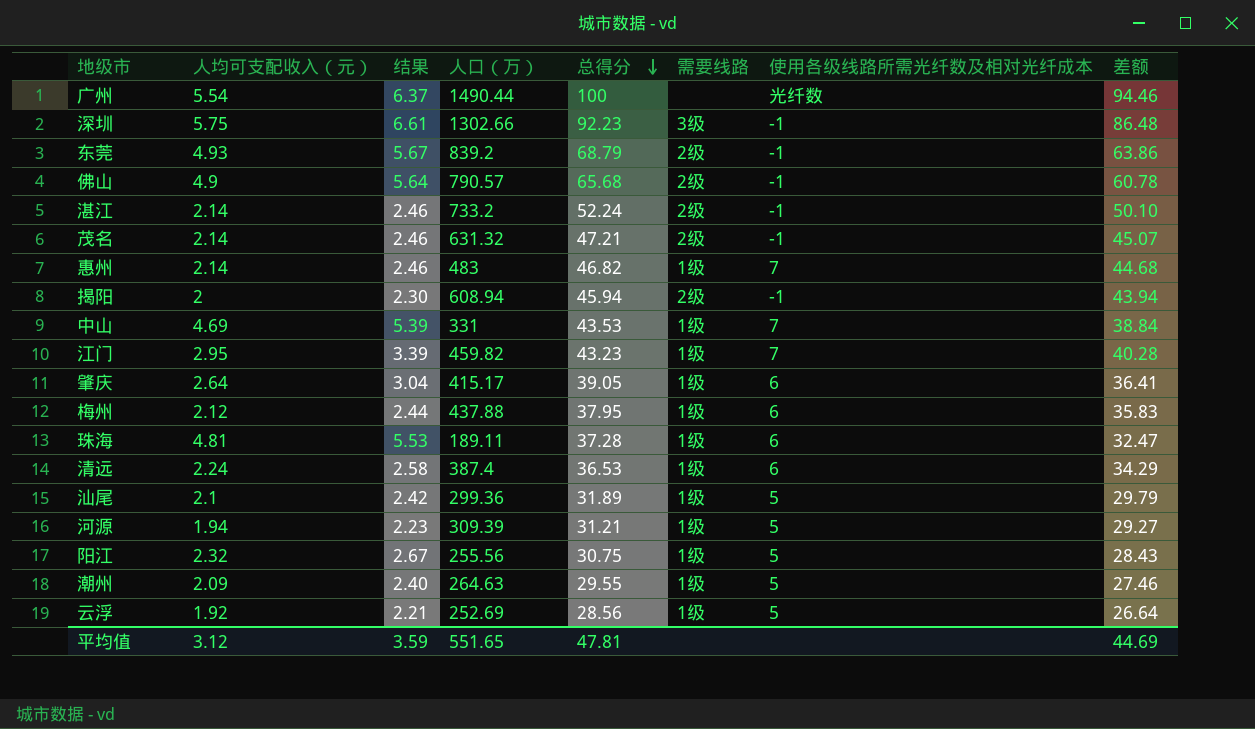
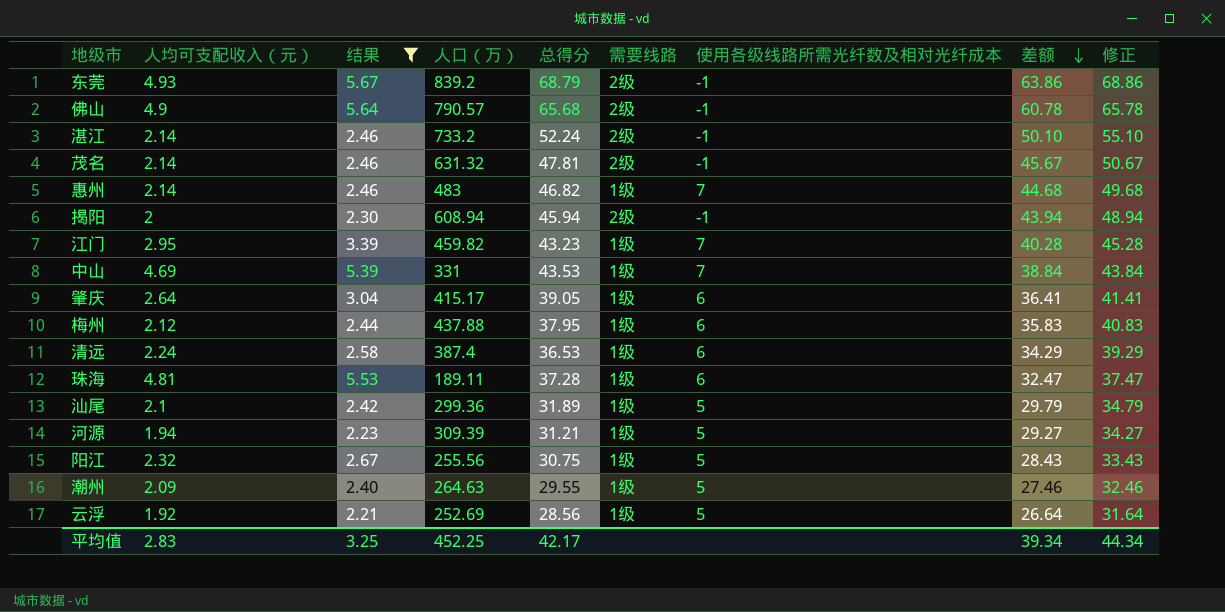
filter: none -> 结果 <= 5.67
row order: 总得分 descending -> 差额 descending
column 修正 | formula: none -> [差额] + 5
茂名 | 总得分: 47.21 -> 47.81
茂名 | 差额: 45.07 -> 45.67
平均值 | 人均可支配收入（元）: 3.12 -> 2.83
平均值 | 结果: 3.59 -> 3.25
平均值 | 人口（万）: 551.65 -> 452.25
平均值 | 总得分: 47.81 -> 42.17
平均值 | 差额: 44.69 -> 39.34

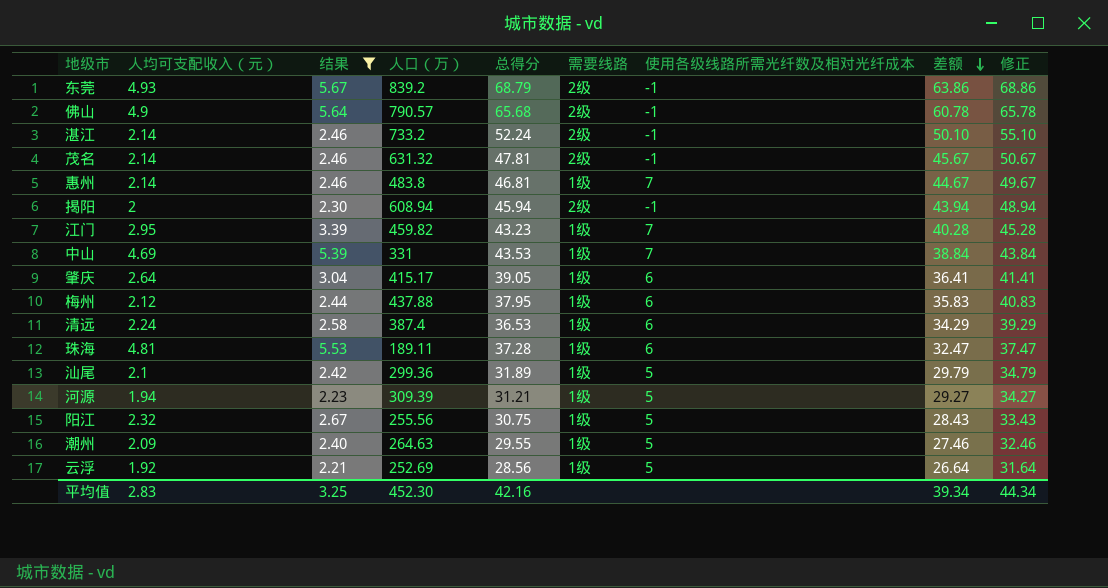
惠州 | 人口（万）: 483 -> 483.8
惠州 | 总得分: 46.82 -> 46.81
惠州 | 差额: 44.68 -> 44.67
惠州 | 修正: 49.68 -> 49.67
平均值 | 人口（万）: 452.25 -> 452.30
平均值 | 总得分: 42.17 -> 42.16

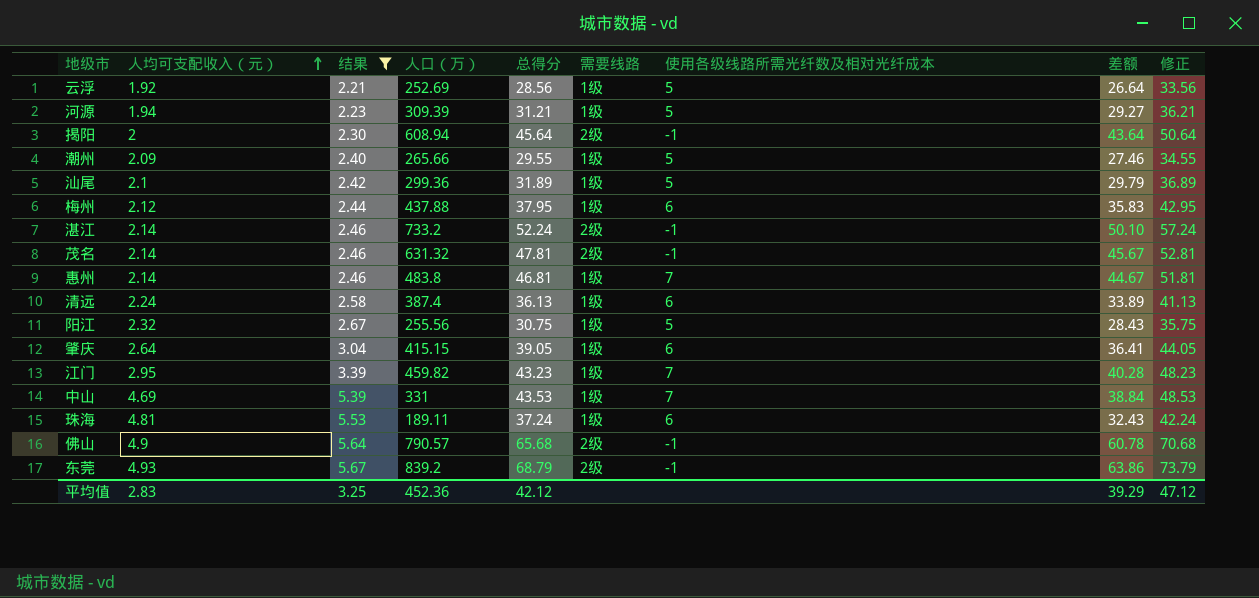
row order: 差额 descending -> 人均可支配收入（元） ascending
column 修正 | formula: [差额] + 5 -> [总得分] + 5
揭阳 | 总得分: 45.94 -> 45.64
揭阳 | 差额: 43.94 -> 43.64
潮州 | 人口（万）: 264.63 -> 265.66
清远 | 总得分: 36.53 -> 36.13
清远 | 差额: 34.29 -> 33.89
肇庆 | 人口（万）: 415.17 -> 415.15
珠海 | 总得分: 37.28 -> 37.24
珠海 | 差额: 32.47 -> 32.43
平均值 | 人口（万）: 452.30 -> 452.36
平均值 | 总得分: 42.16 -> 42.12
平均值 | 差额: 39.34 -> 39.29
平均值 | 修正: 44.34 -> 47.12

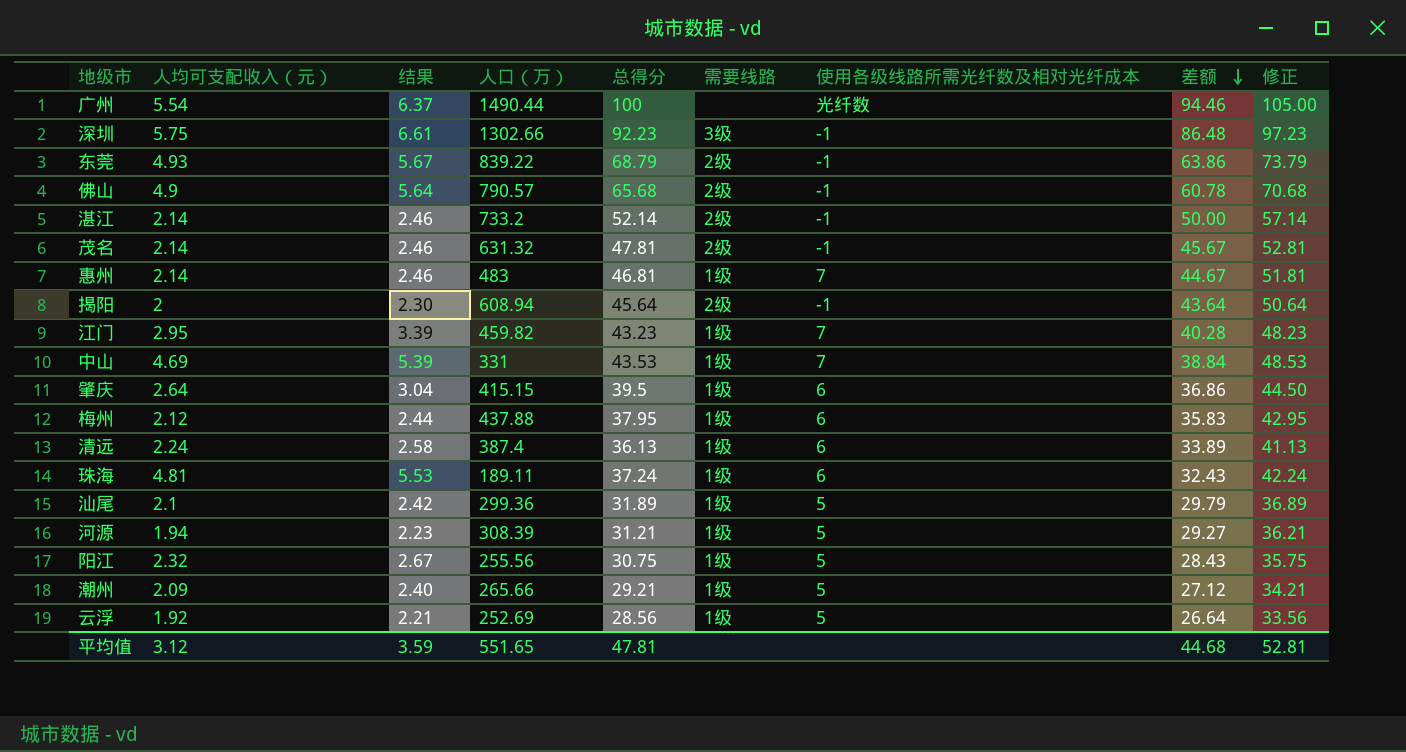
filter: 结果 <= 5.67 -> none
row order: 人均可支配收入（元） ascending -> 差额 descending
东莞 | 人口（万）: 839.2 -> 839.22
湛江 | 总得分: 52.24 -> 52.14
湛江 | 差额: 50.10 -> 50.00
湛江 | 修正: 57.24 -> 57.14
惠州 | 人口（万）: 483.8 -> 483
肇庆 | 总得分: 39.05 -> 39.5
肇庆 | 差额: 36.41 -> 36.86
肇庆 | 修正: 44.05 -> 44.50
河源 | 人口（万）: 309.39 -> 308.39
潮州 | 总得分: 29.55 -> 29.21
潮州 | 差额: 27.46 -> 27.12
潮州 | 修正: 34.55 -> 34.21
平均值 | 人均可支配收入（元）: 2.83 -> 3.12
平均值 | 结果: 3.25 -> 3.59
平均值 | 人口（万）: 452.36 -> 551.65
平均值 | 总得分: 42.12 -> 47.81
平均值 | 差额: 39.29 -> 44.68
平均值 | 修正: 47.12 -> 52.81

